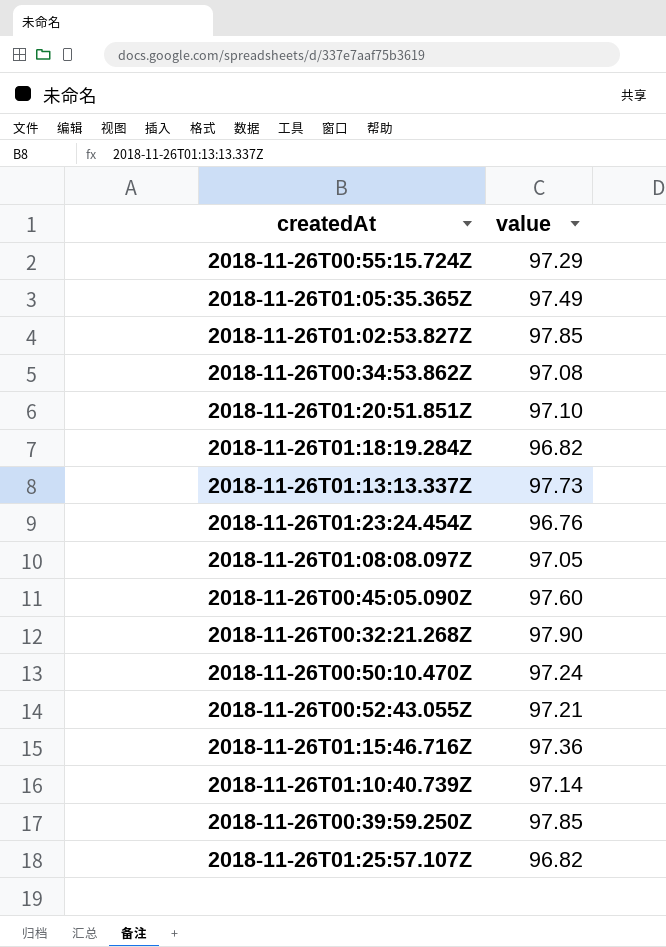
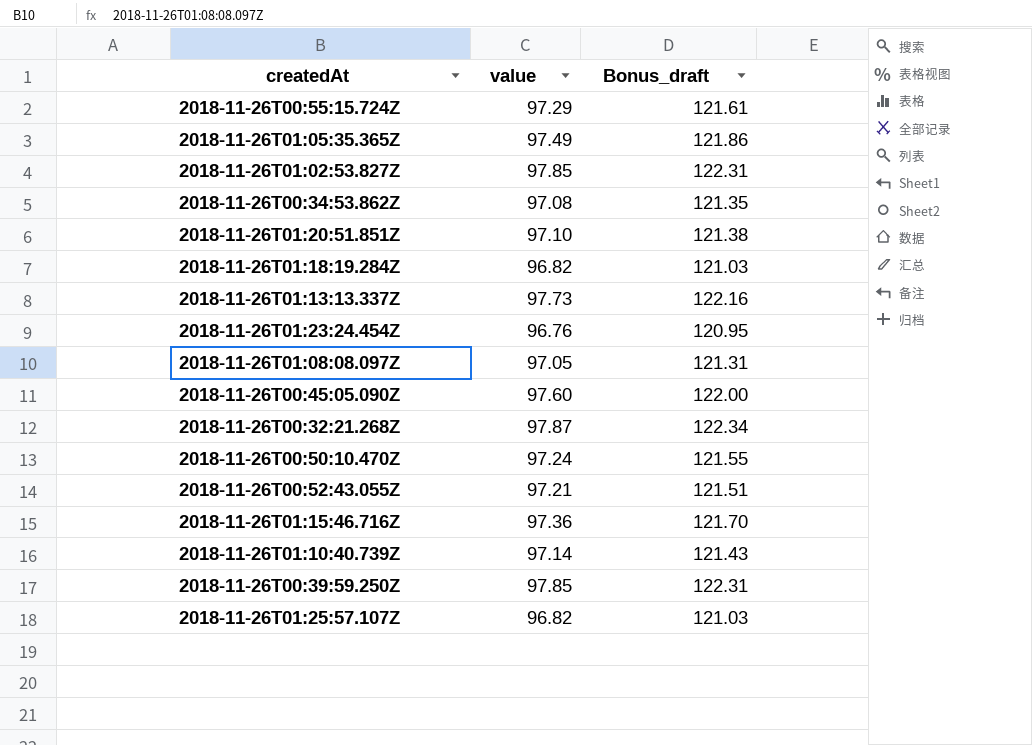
column Bonus_draft | formula: none -> [value] * 1.25
2018-11-26T00:32:21.268Z | value: 97.90 -> 97.87

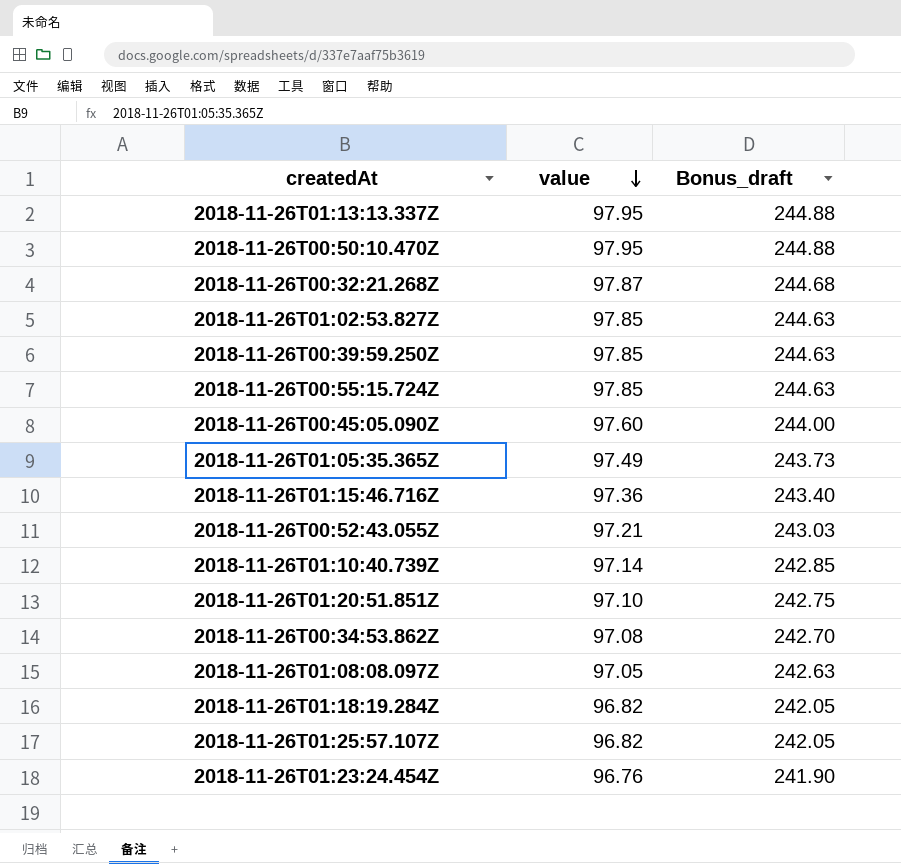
row order: none -> value descending
column Bonus_draft | formula: [value] * 1.25 -> [value] * 2.5
2018-11-26T01:13:13.337Z | value: 97.73 -> 97.95
2018-11-26T00:50:10.470Z | value: 97.24 -> 97.95
2018-11-26T00:55:15.724Z | value: 97.29 -> 97.85

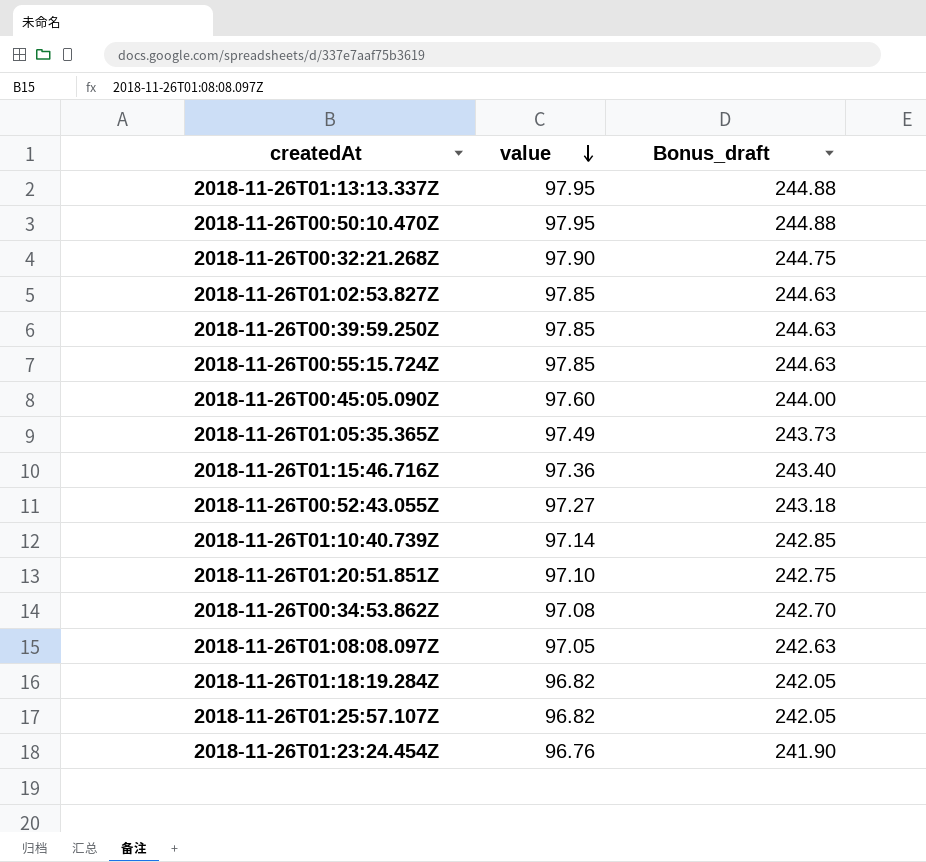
2018-11-26T00:32:21.268Z | value: 97.87 -> 97.90
2018-11-26T00:32:21.268Z | Bonus_draft: 244.68 -> 244.75
2018-11-26T00:52:43.055Z | value: 97.21 -> 97.27
2018-11-26T00:52:43.055Z | Bonus_draft: 243.03 -> 243.18

